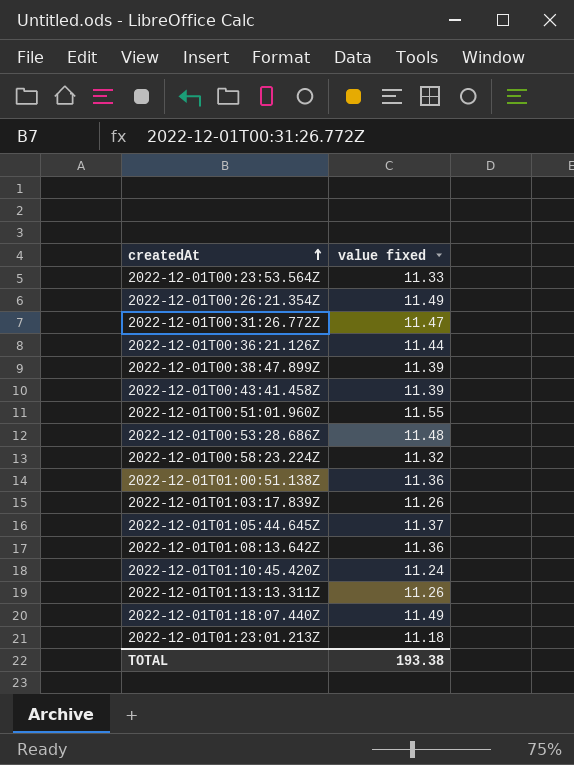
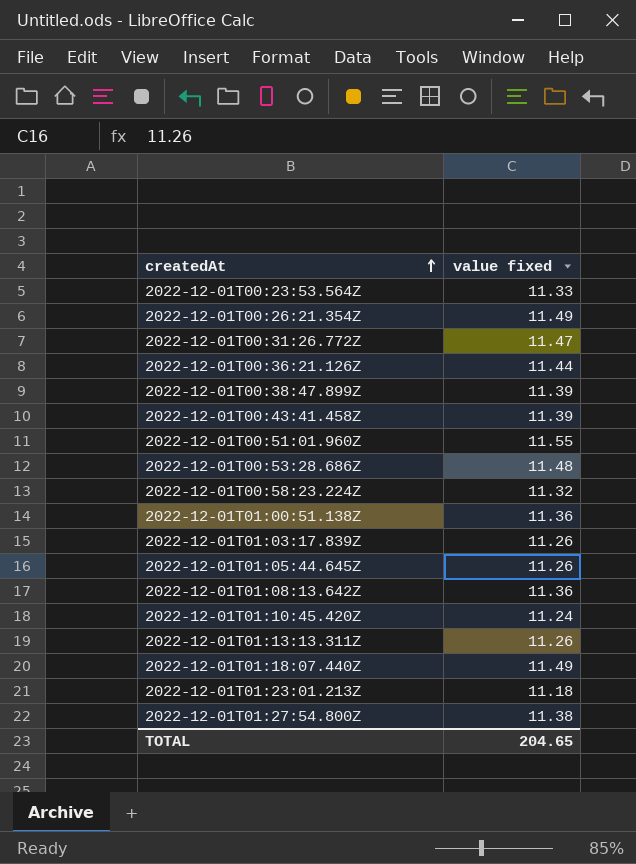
2022-12-01T01:05:44.645Z | value fixed: 11.37 -> 11.26
row 2022-12-01T01:27:54.800Z: none -> 11.38
TOTAL | value fixed: 193.38 -> 204.65

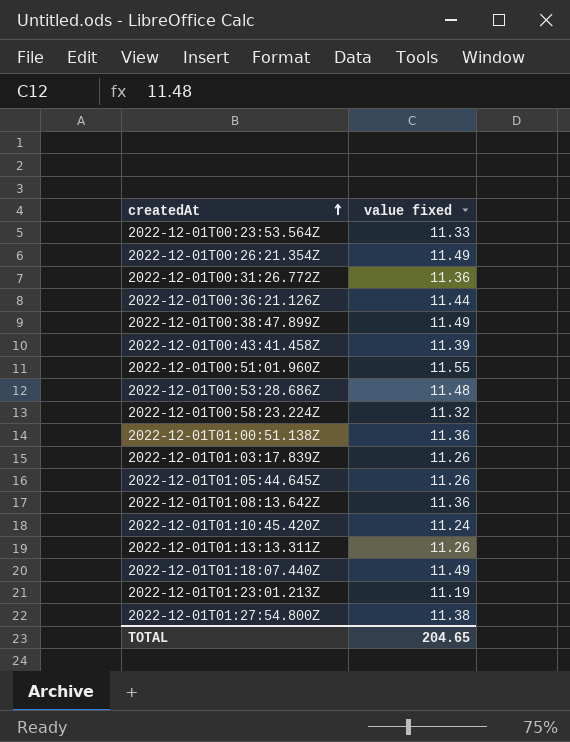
2022-12-01T00:31:26.772Z | value fixed: 11.47 -> 11.36
2022-12-01T00:38:47.899Z | value fixed: 11.39 -> 11.49
2022-12-01T01:23:01.213Z | value fixed: 11.18 -> 11.19

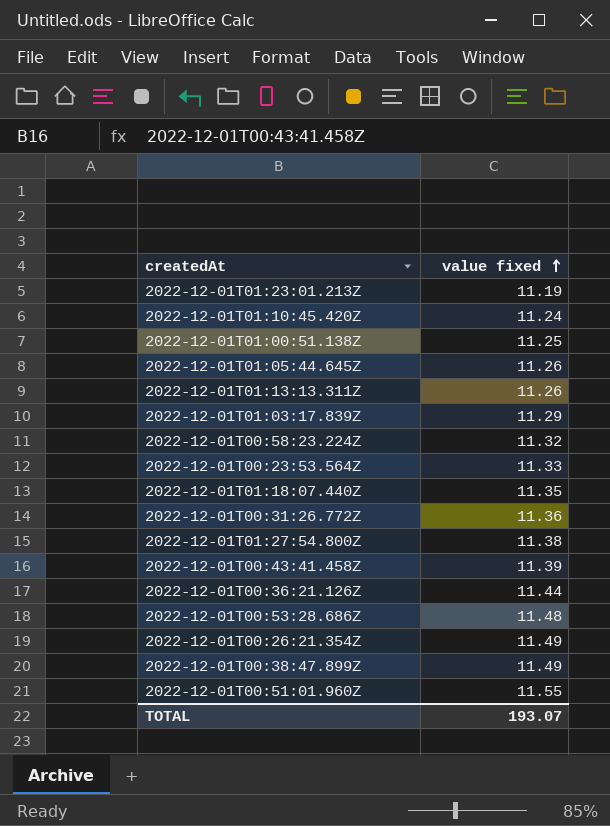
row order: createdAt ascending -> value fixed ascending
row 2022-12-01T01:08:13.642Z: 11.36 -> none
2022-12-01T01:00:51.138Z | value fixed: 11.36 -> 11.25
2022-12-01T01:03:17.839Z | value fixed: 11.26 -> 11.29
2022-12-01T01:18:07.440Z | value fixed: 11.49 -> 11.35
TOTAL | value fixed: 204.65 -> 193.07

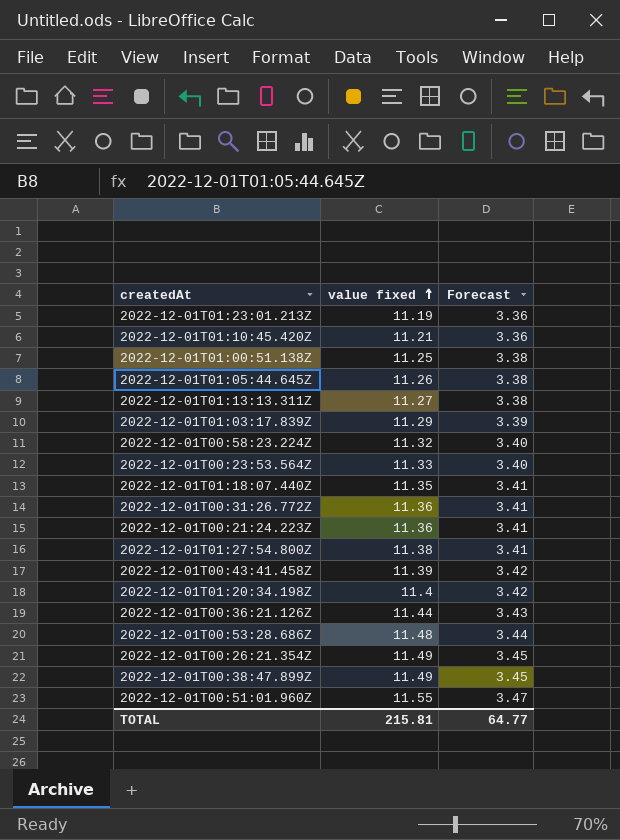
column Forecast | formula: none -> [value fixed] * 0.3
2022-12-01T01:10:45.420Z | value fixed: 11.24 -> 11.21
2022-12-01T01:13:13.311Z | value fixed: 11.26 -> 11.27
row 2022-12-01T00:21:24.223Z: none -> 11.36 | 3.41
row 2022-12-01T01:20:34.198Z: none -> 11.4 | 3.42
TOTAL | value fixed: 193.07 -> 215.81

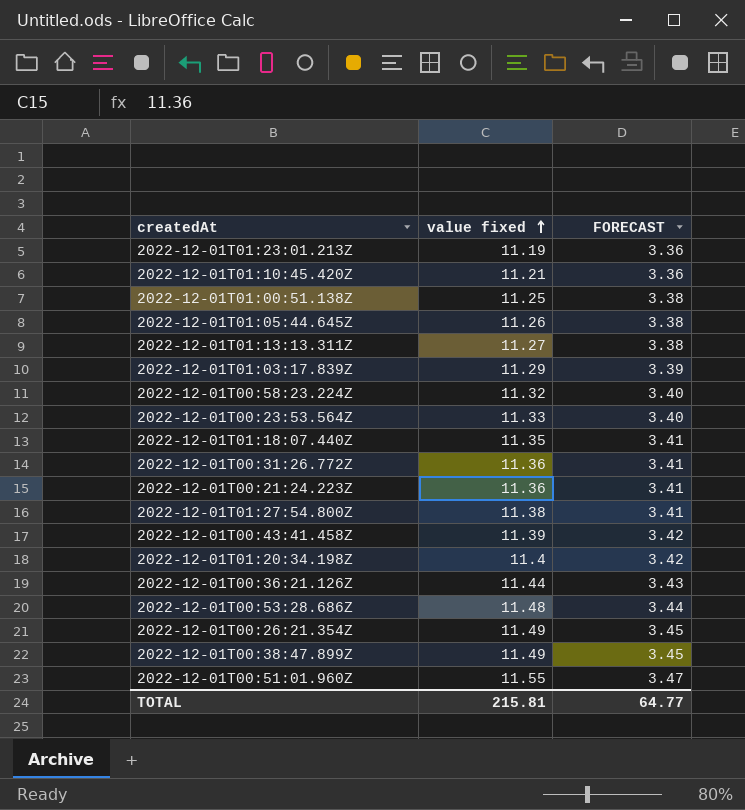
column name: Forecast -> FORECAST

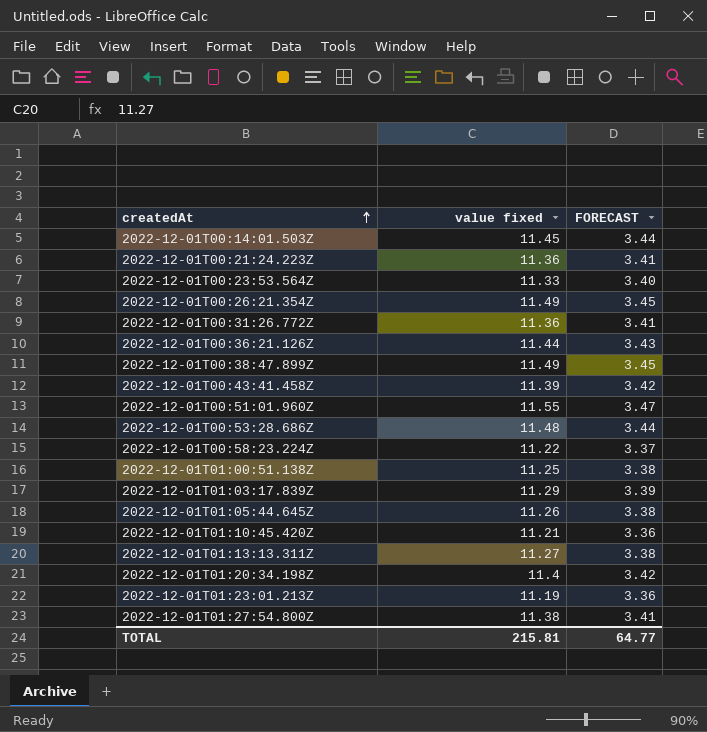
row order: value fixed ascending -> createdAt ascending
row 2022-12-01T01:18:07.440Z: 11.35 | 3.41 -> none
row 2022-12-01T00:14:01.503Z: none -> 11.45 | 3.44
2022-12-01T00:58:23.224Z | value fixed: 11.32 -> 11.22
2022-12-01T00:58:23.224Z | FORECAST: 3.40 -> 3.37

